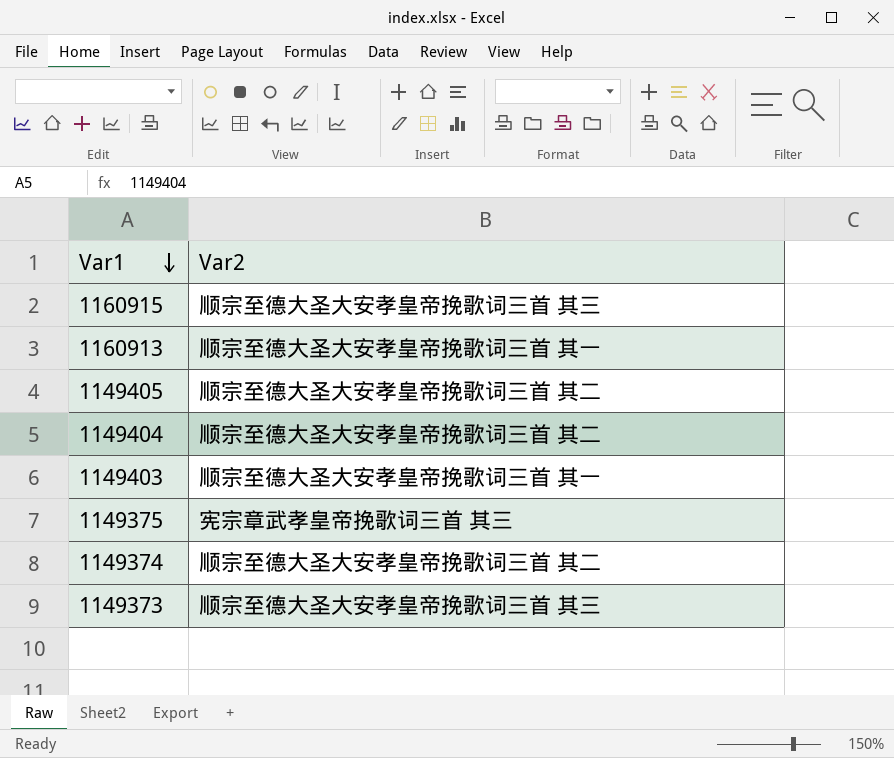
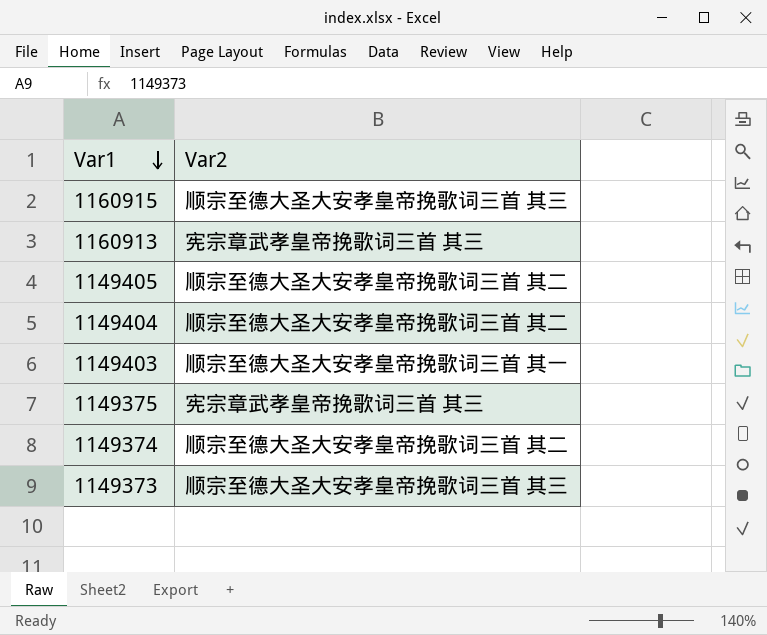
1160913 | Var2: 顺宗至德大圣大安孝皇帝挽歌词三首 其一 -> 宪宗章武孝皇帝挽歌词三首 其三

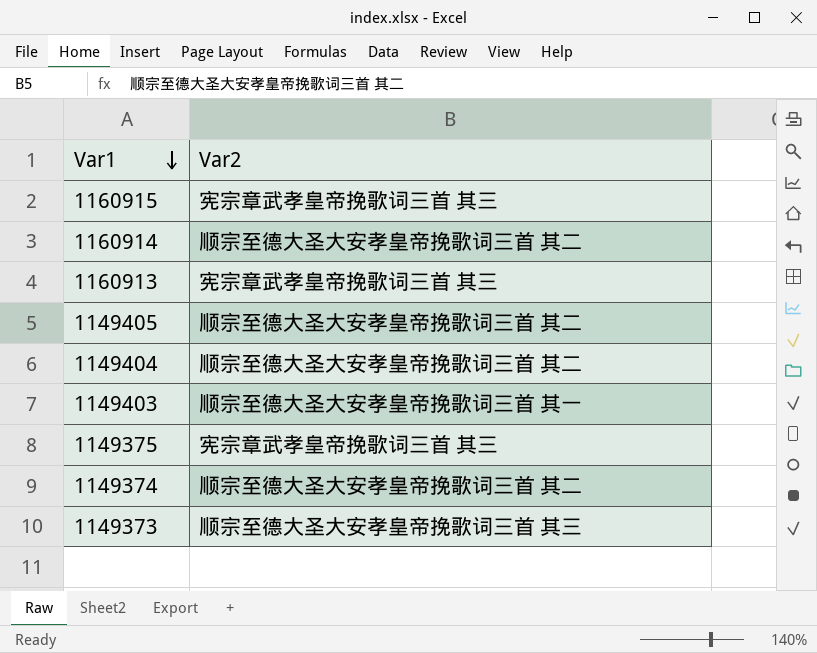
1160915 | Var2: 顺宗至德大圣大安孝皇帝挽歌词三首 其三 -> 宪宗章武孝皇帝挽歌词三首 其三
row 1160914: none -> 顺宗至德大圣大安孝皇帝挽歌词三首 其二

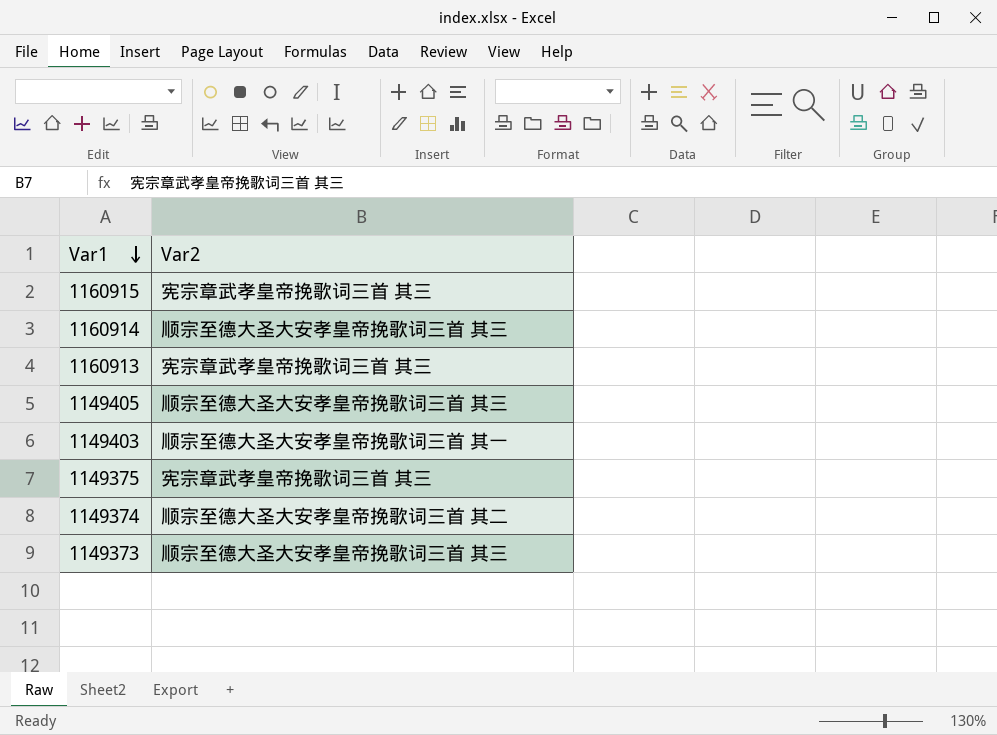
row 1149404: 顺宗至德大圣大安孝皇帝挽歌词三首 其二 -> none
1160914 | Var2: 顺宗至德大圣大安孝皇帝挽歌词三首 其二 -> 顺宗至德大圣大安孝皇帝挽歌词三首 其三
1149405 | Var2: 顺宗至德大圣大安孝皇帝挽歌词三首 其二 -> 顺宗至德大圣大安孝皇帝挽歌词三首 其三

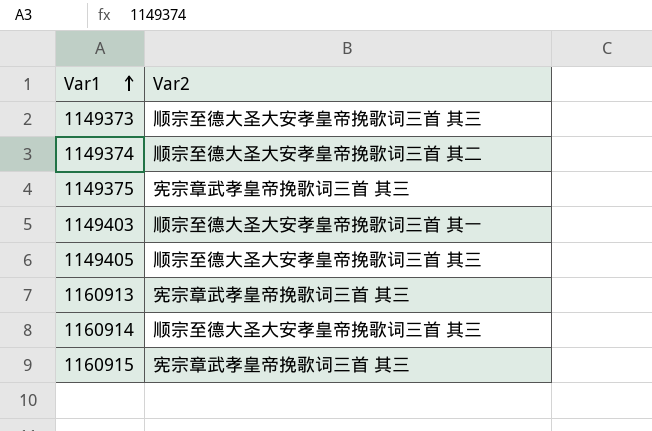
row order: Var1 descending -> Var1 ascending

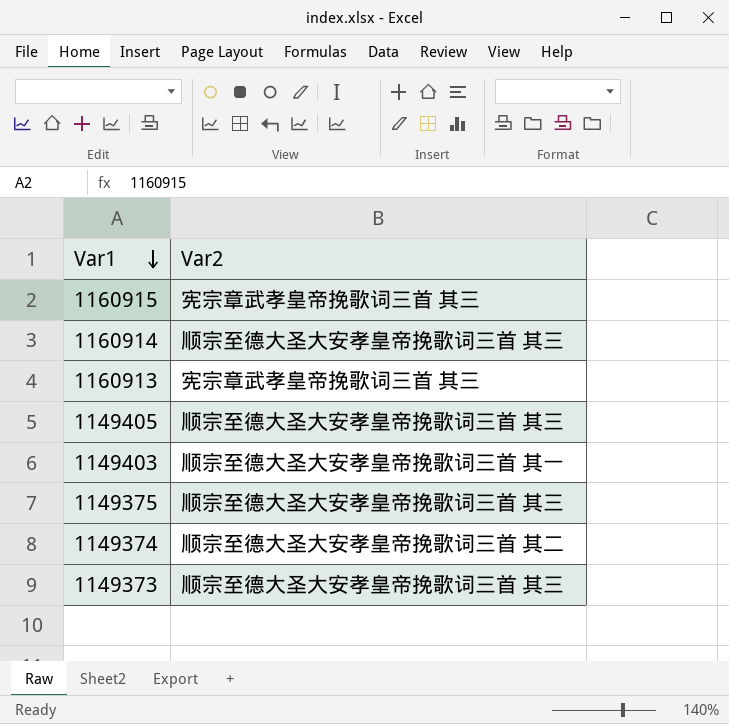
row order: Var1 ascending -> Var1 descending
1149375 | Var2: 宪宗章武孝皇帝挽歌词三首 其三 -> 顺宗至德大圣大安孝皇帝挽歌词三首 其三

